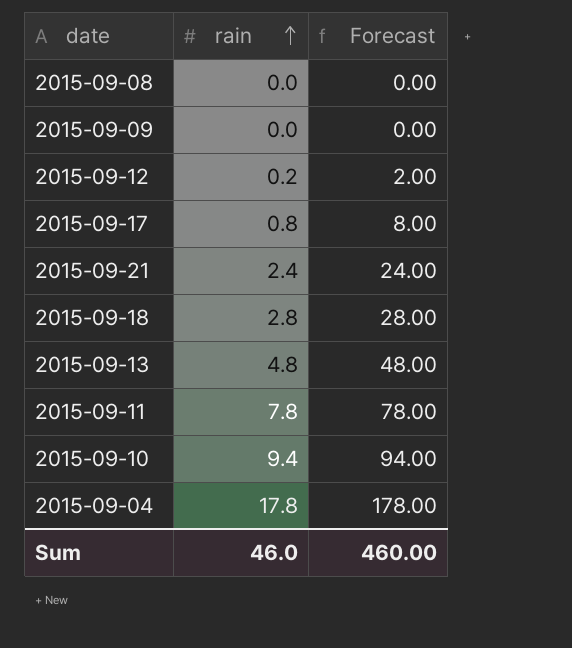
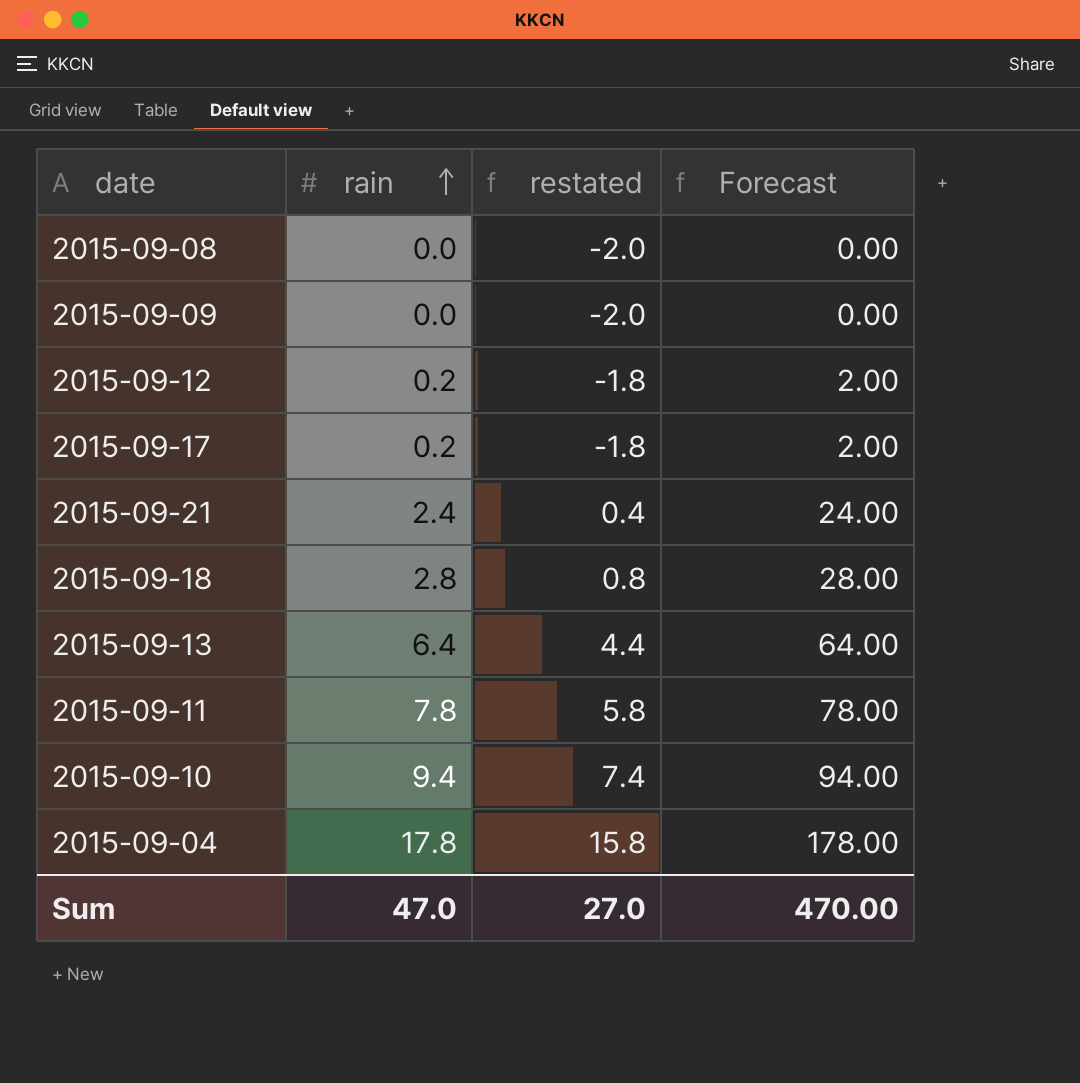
column restated | formula: none -> [rain] - 2
2015-09-17 | rain: 0.8 -> 0.2
2015-09-17 | Forecast: 8.00 -> 2.00
2015-09-13 | rain: 4.8 -> 6.4
2015-09-13 | Forecast: 48.00 -> 64.00
Sum | rain: 46.0 -> 47.0
Sum | Forecast: 460.00 -> 470.00

